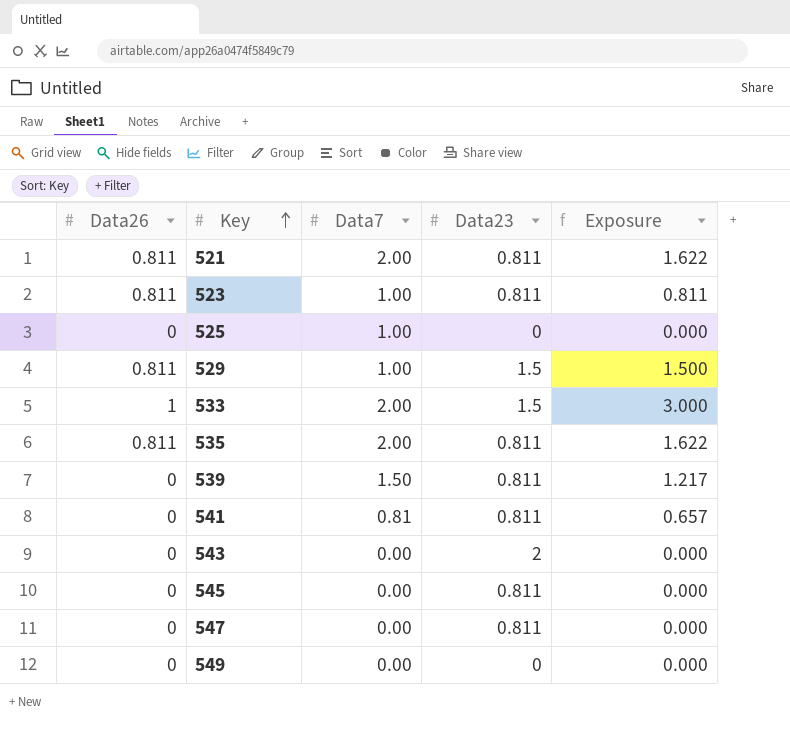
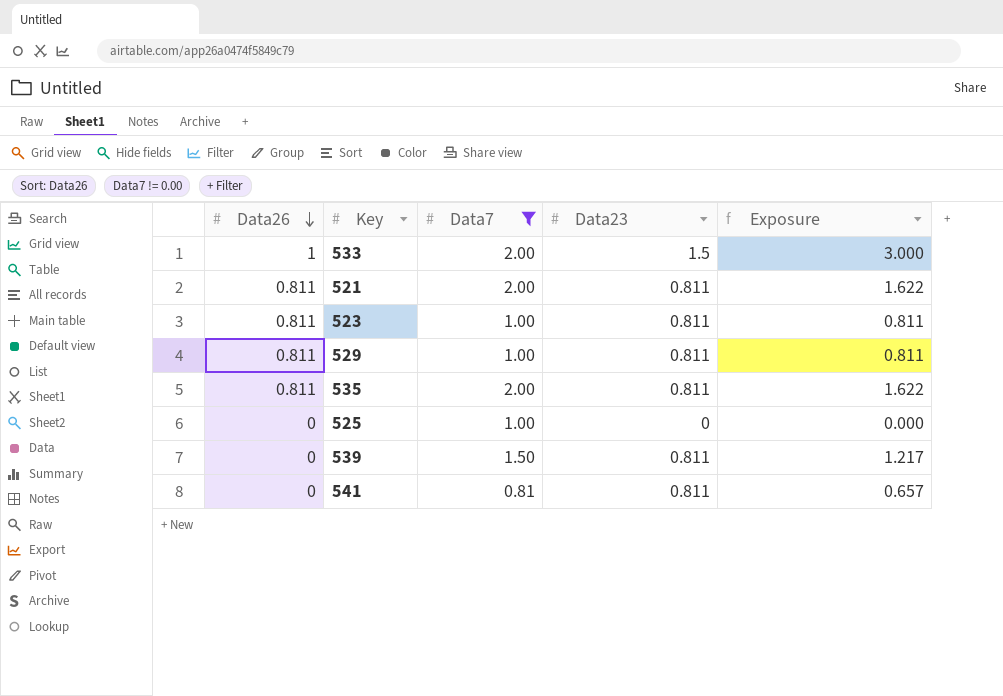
filter: none -> Data7 != 0.00
row order: Key ascending -> Data26 descending
529 | Data23: 1.5 -> 0.811
529 | Exposure: 1.500 -> 0.811

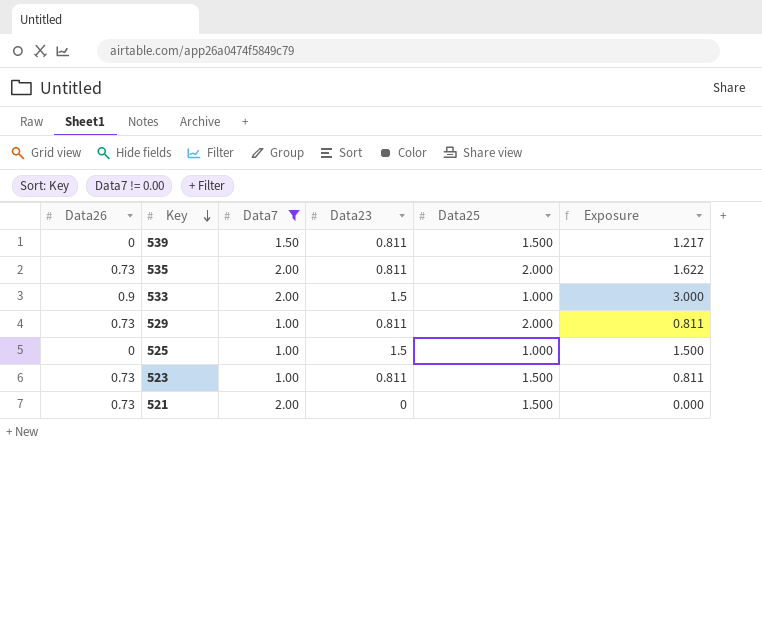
row order: Data26 descending -> Key descending
column Data25 | position: none -> 5
row 541: 0 | 0.81 | 0.811 | 0.657 -> none
535 | Data26: 0.811 -> 0.73
533 | Data26: 1 -> 0.9
529 | Data26: 0.811 -> 0.73
525 | Data23: 0 -> 1.5
525 | Exposure: 0.000 -> 1.500
523 | Data26: 0.811 -> 0.73
521 | Data26: 0.811 -> 0.73
521 | Data23: 0.811 -> 0
521 | Exposure: 1.622 -> 0.000

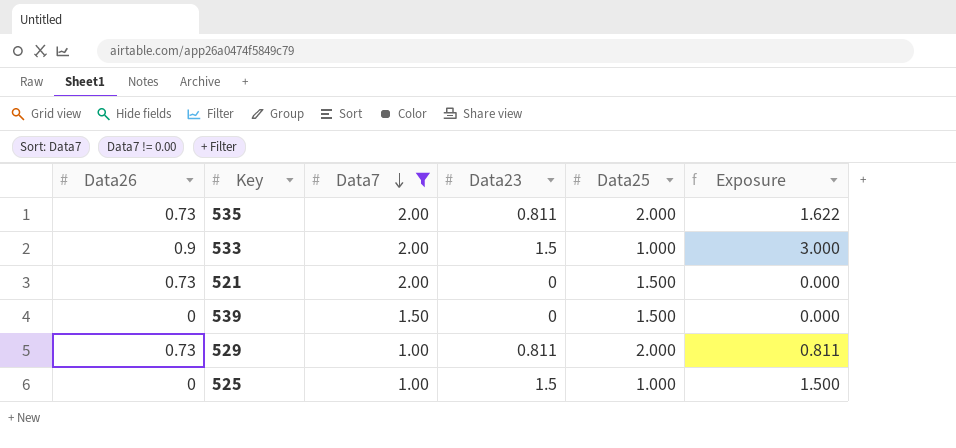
row order: Key descending -> Data7 descending
row 523: 0.73 | 1.00 | 0.811 | 1.500 | 0.811 -> none
539 | Data23: 0.811 -> 0
539 | Exposure: 1.217 -> 0.000

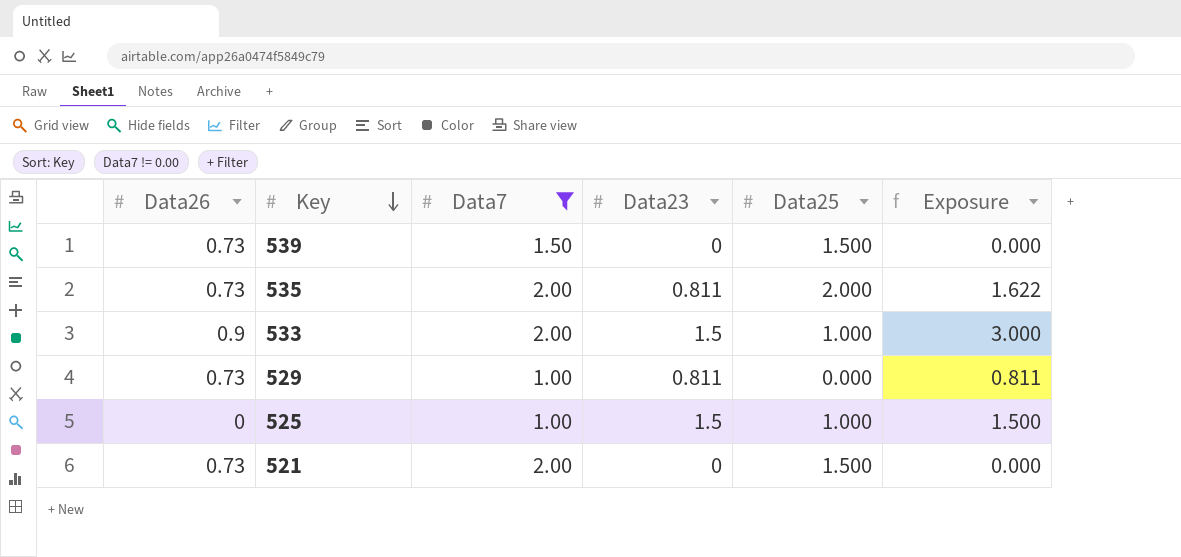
row order: Data7 descending -> Key descending
539 | Data26: 0 -> 0.73
529 | Data25: 2.000 -> 0.000

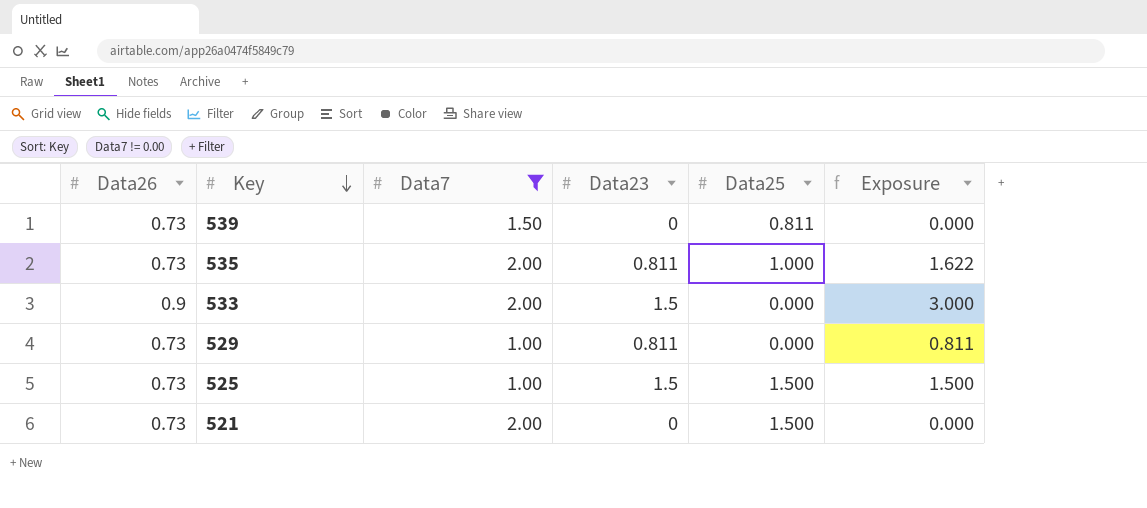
539 | Data25: 1.500 -> 0.811
535 | Data25: 2.000 -> 1.000
533 | Data25: 1.000 -> 0.000
525 | Data26: 0 -> 0.73
525 | Data25: 1.000 -> 1.500

